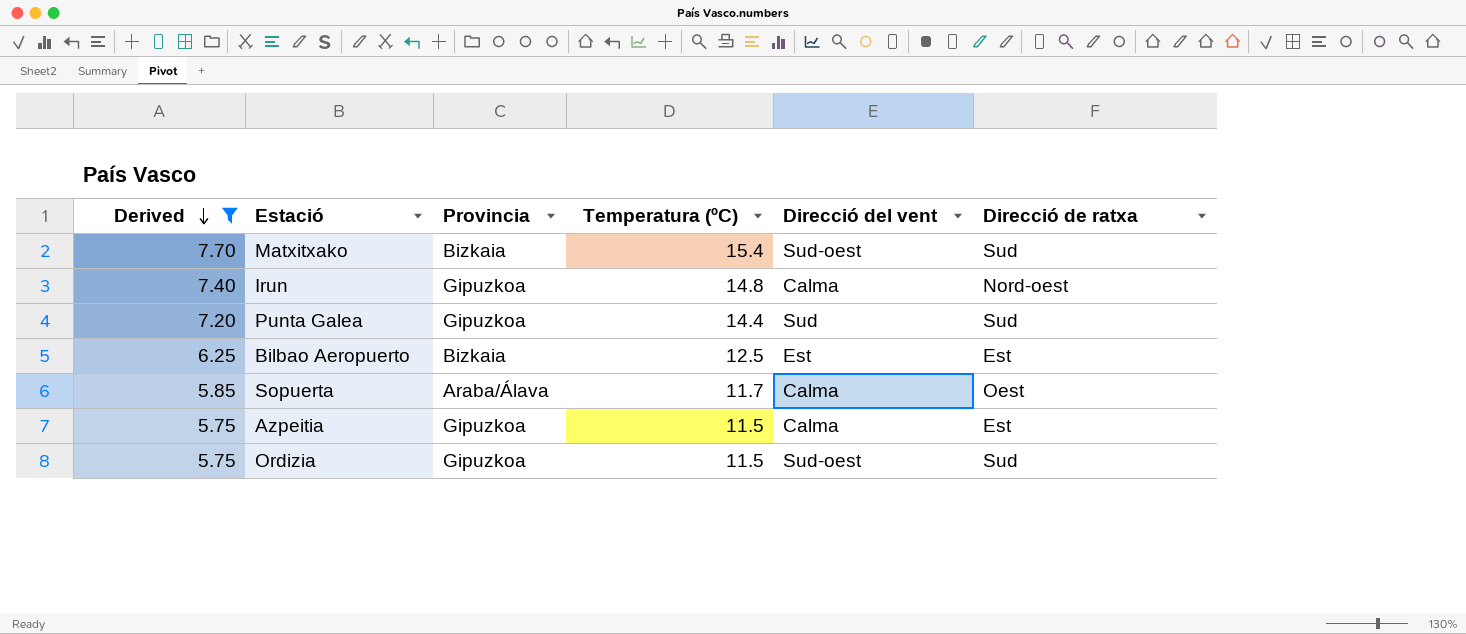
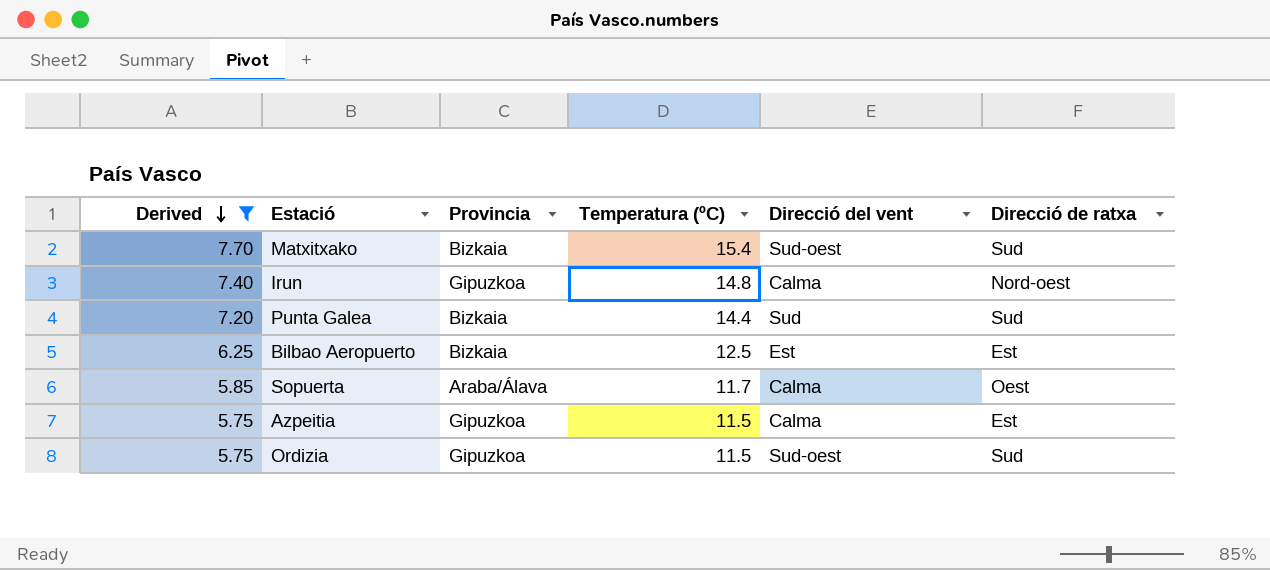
Punta Galea | Provincia: Gipuzkoa -> Bizkaia

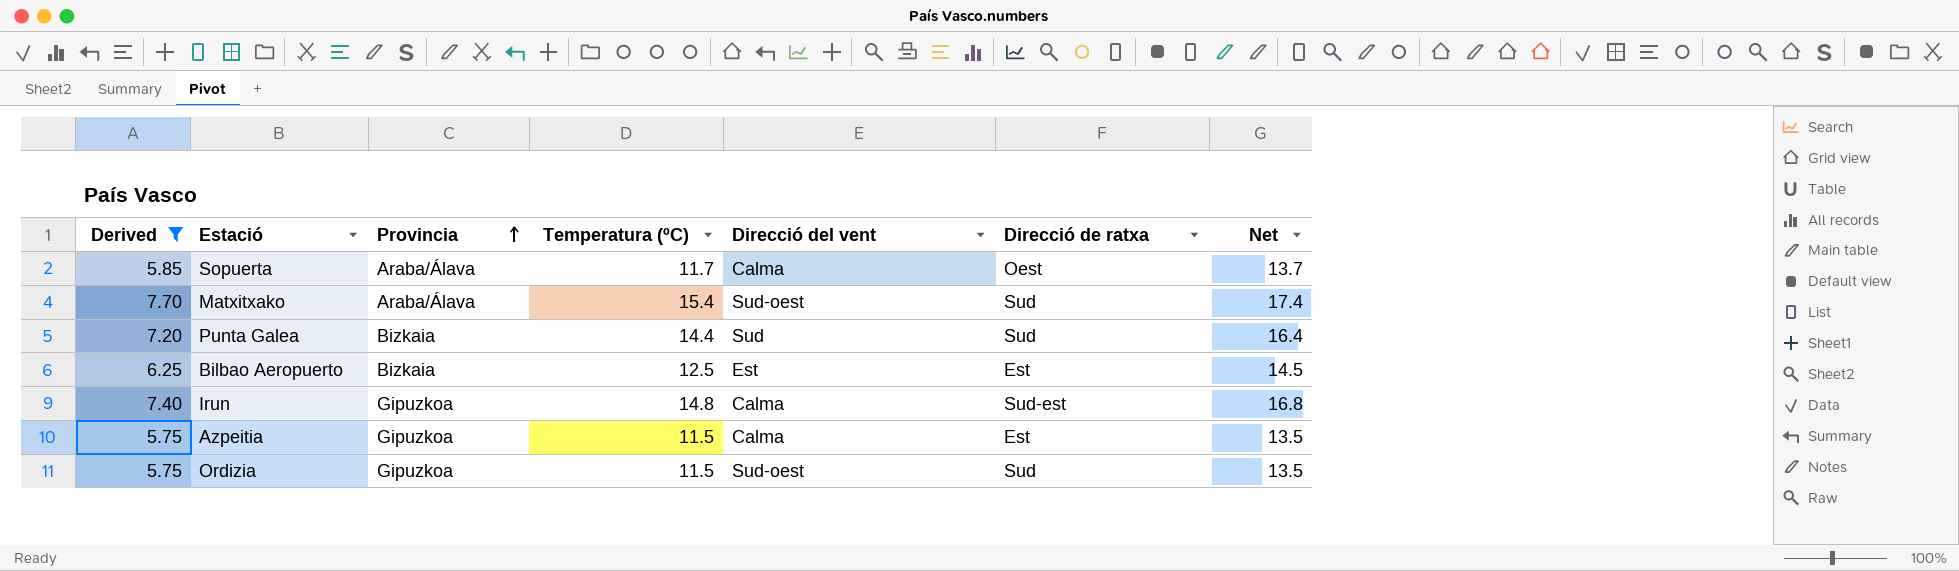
row order: Derived descending -> Provincia ascending
column Net | formula: none -> [Temperatura (ºC)] + 2
Matxitxako | Provincia: Bizkaia -> Araba/Álava
Irun | Direcció de ratxa: Nord-oest -> Sud-est

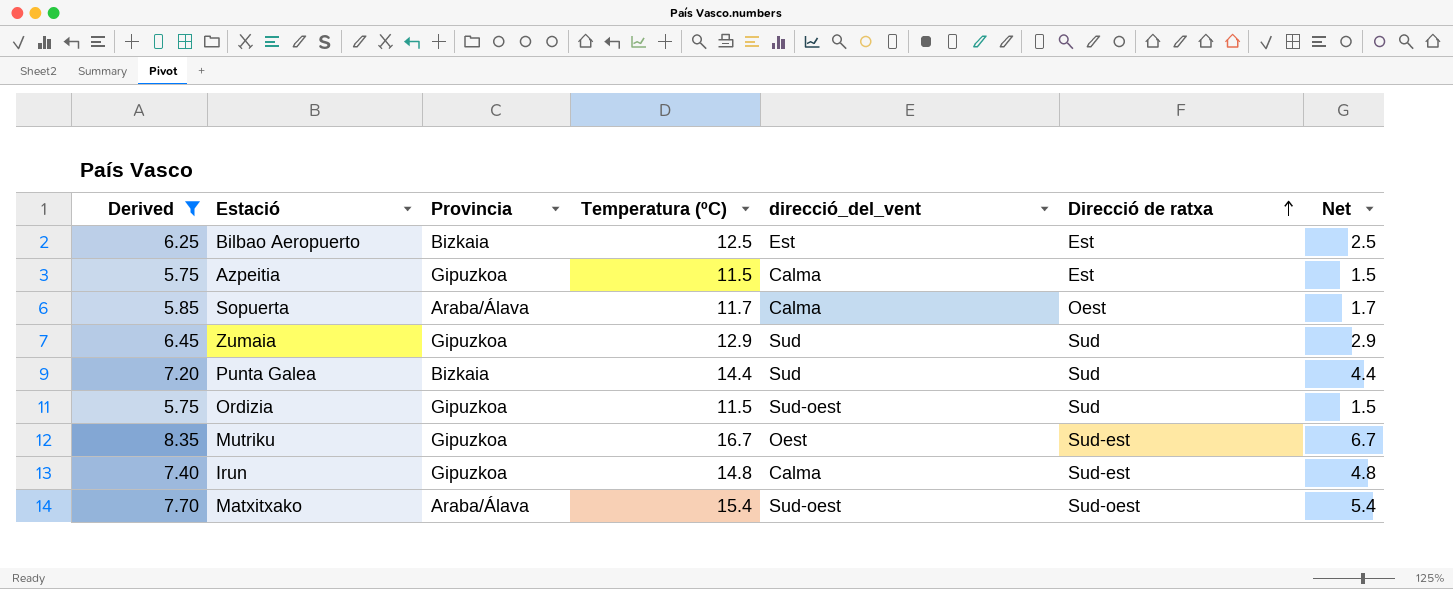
row order: Provincia ascending -> Direcció de ratxa ascending
column name: Direcció del vent -> direcció_del_vent
column Net | formula: [Temperatura (ºC)] + 2 -> [Temperatura (ºC)] - 10
row Zumaia: none -> 6.45 | Gipuzkoa | 12.9 | Sud | Sud | 2.9
row Mutriku: none -> 8.35 | Gipuzkoa | 16.7 | Oest | Sud-est | 6.7
Matxitxako | Direcció de ratxa: Sud -> Sud-oest

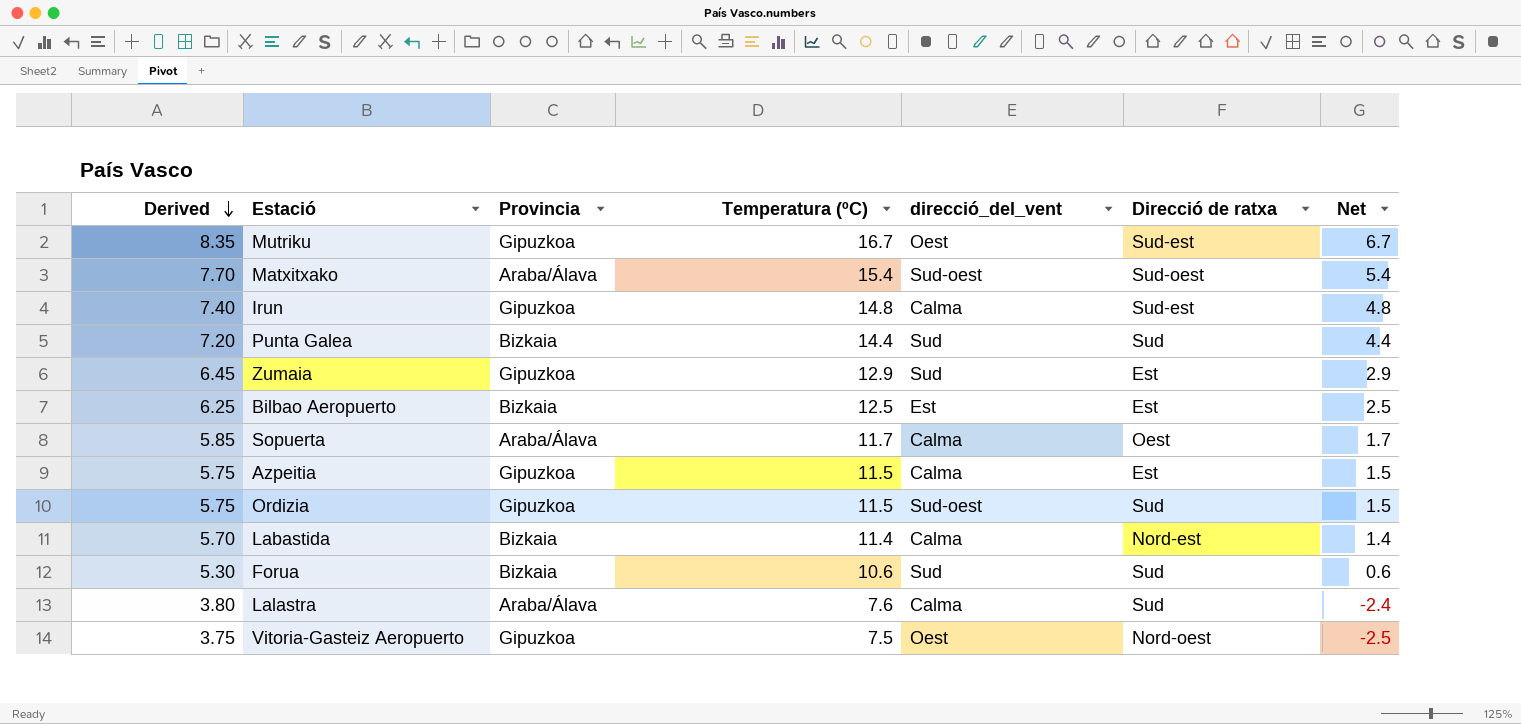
filter: Derived >= 5.75 -> none
row order: Direcció de ratxa ascending -> Derived descending
Zumaia | Direcció de ratxa: Sud -> Est

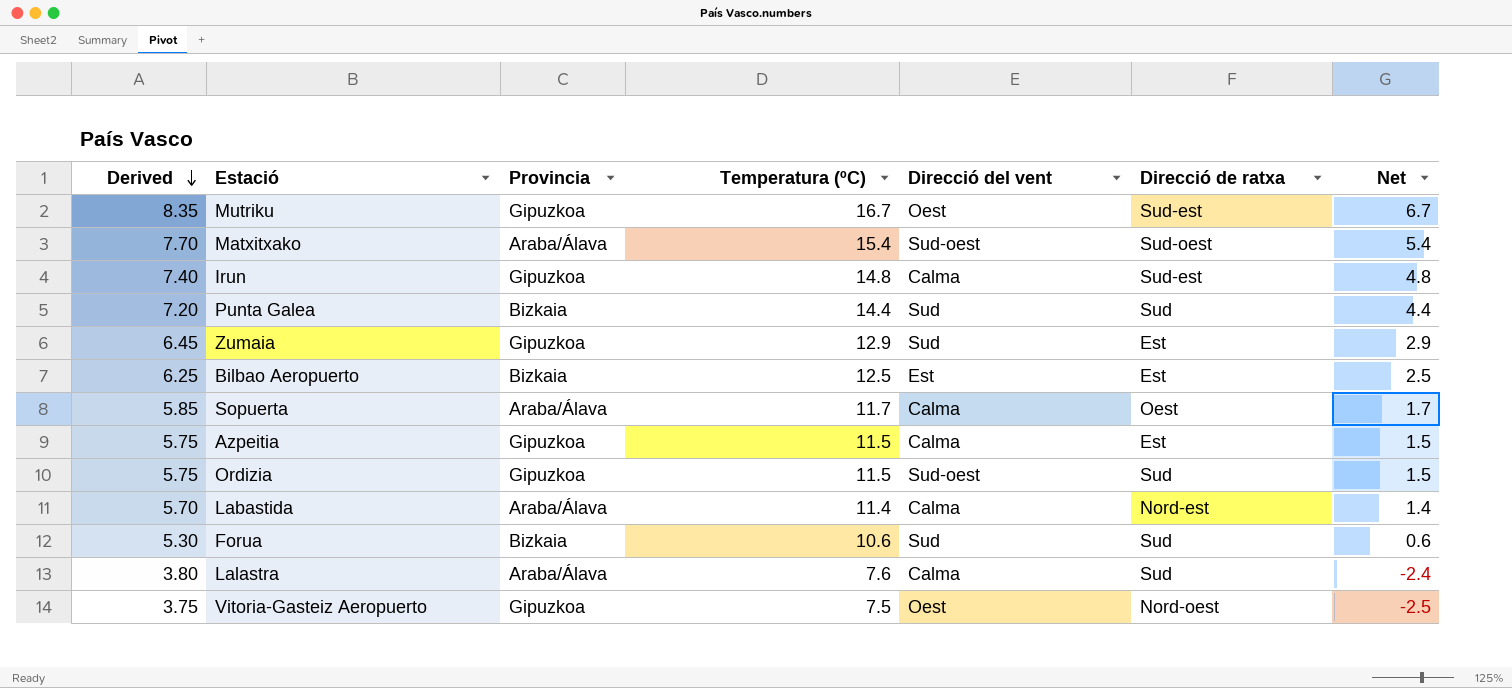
column name: direcció_del_vent -> Direcció del vent
Labastida | Provincia: Bizkaia -> Araba/Álava

